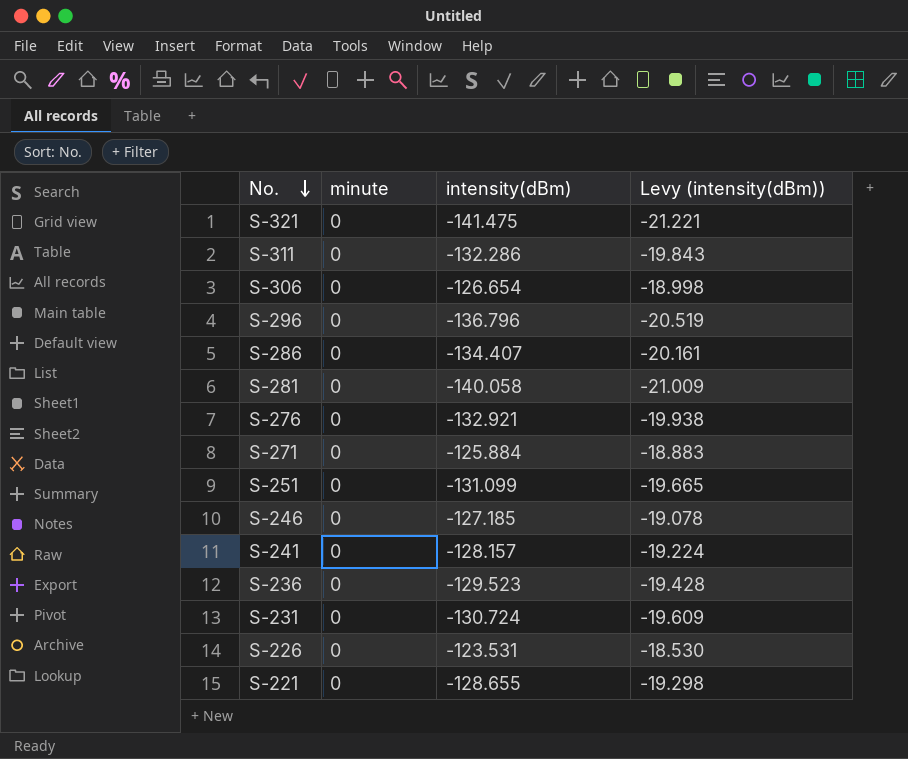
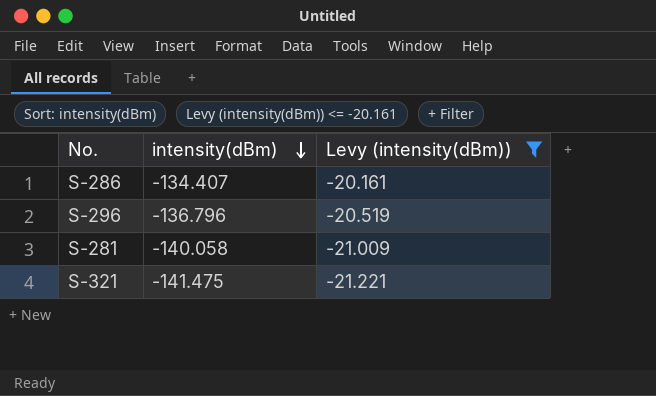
filter: none -> Levy (intensity(dBm)) <= -20.161
row order: No. descending -> intensity(dBm) descending
column minute | position: 2 -> none

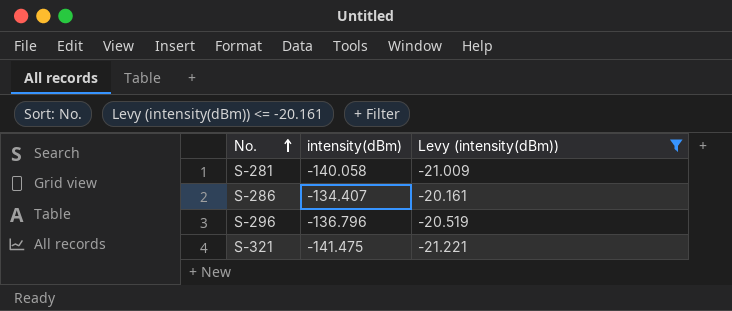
row order: intensity(dBm) descending -> No. ascending

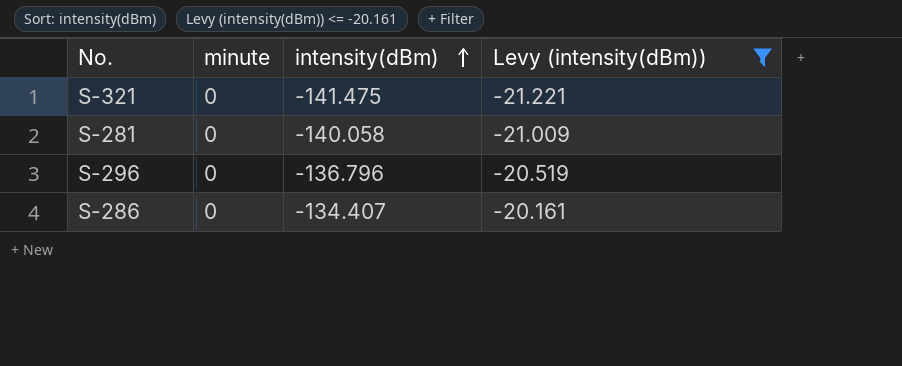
row order: No. ascending -> intensity(dBm) ascending
column minute | position: none -> 2

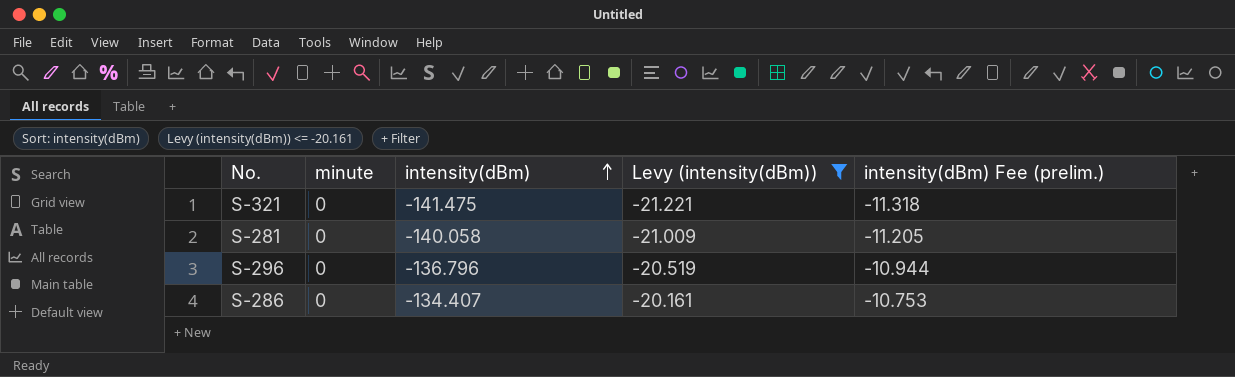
column intensity(dBm) Fee (prelim.) | formula: none -> [intensity(dBm)] * 0.08

